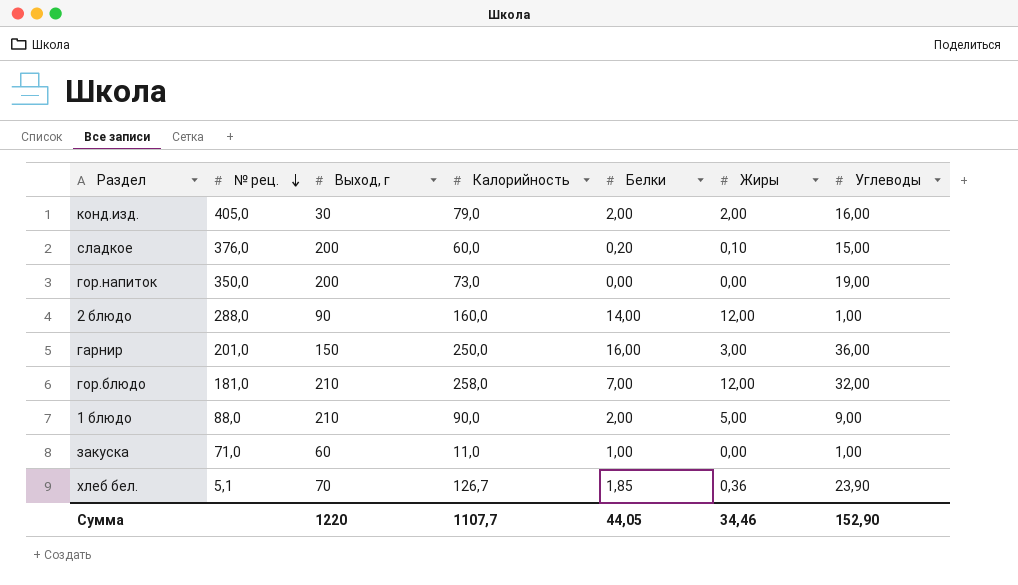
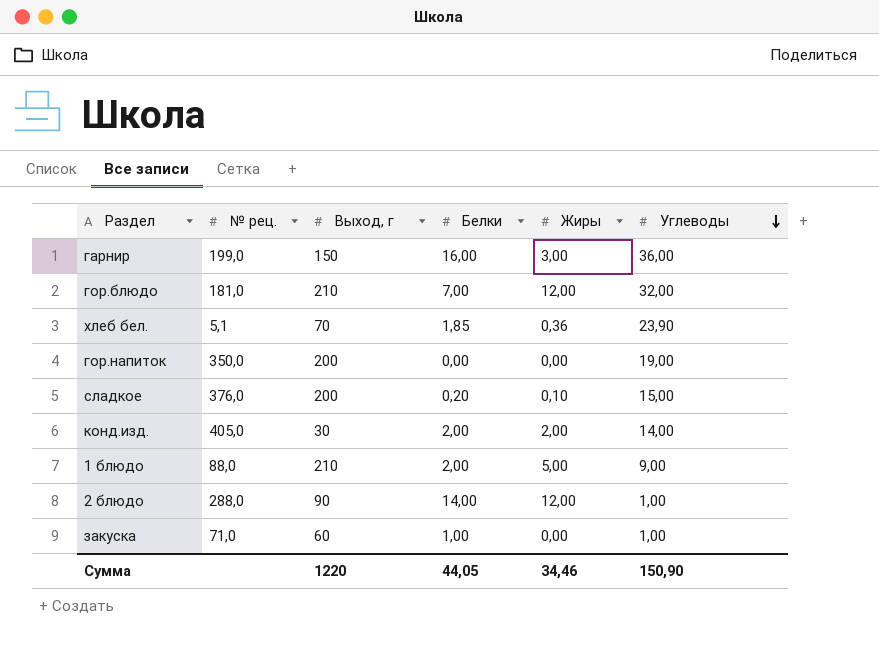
row order: № рец. descending -> Углеводы descending
column Калорийность | position: 4 -> none
гарнир | № рец.: 201,0 -> 199,0
конд.изд. | Углеводы: 16,00 -> 14,00
Сумма | Углеводы: 152,90 -> 150,90

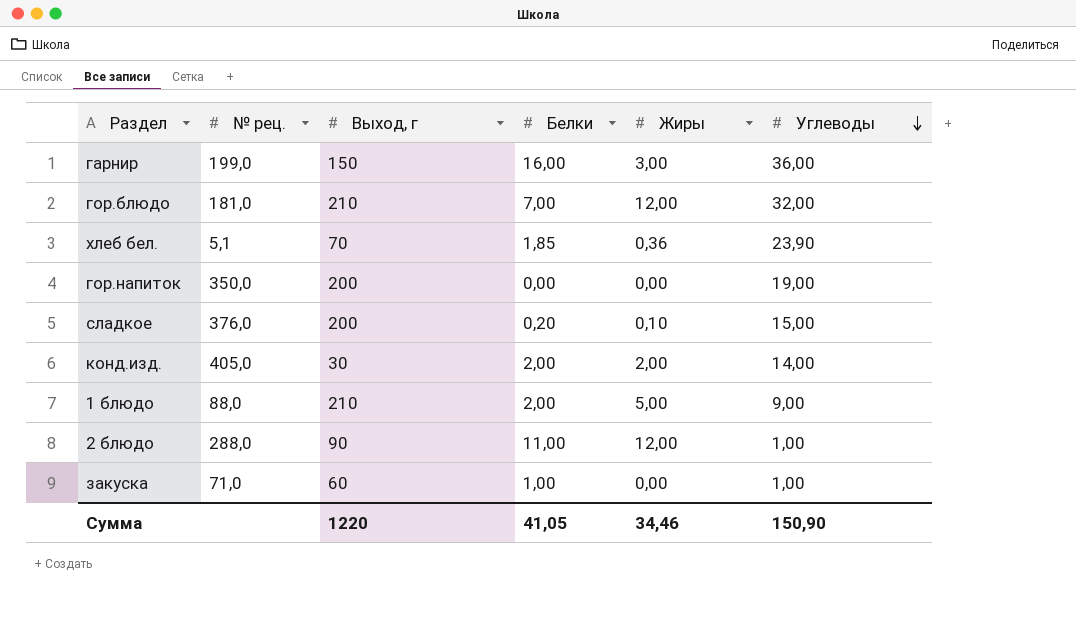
2 блюдо | Белки: 14,00 -> 11,00
Сумма | Белки: 44,05 -> 41,05

